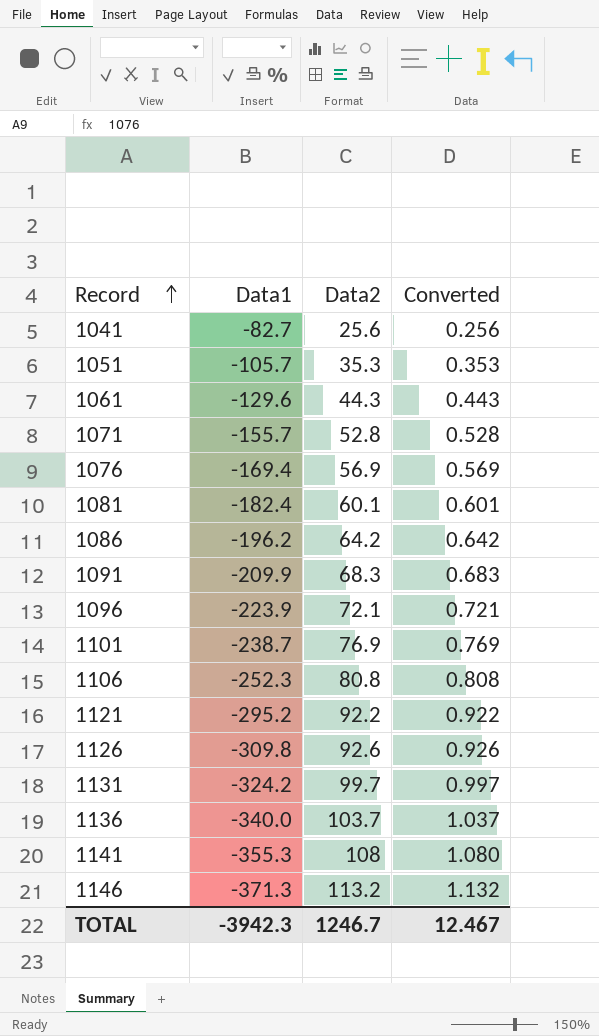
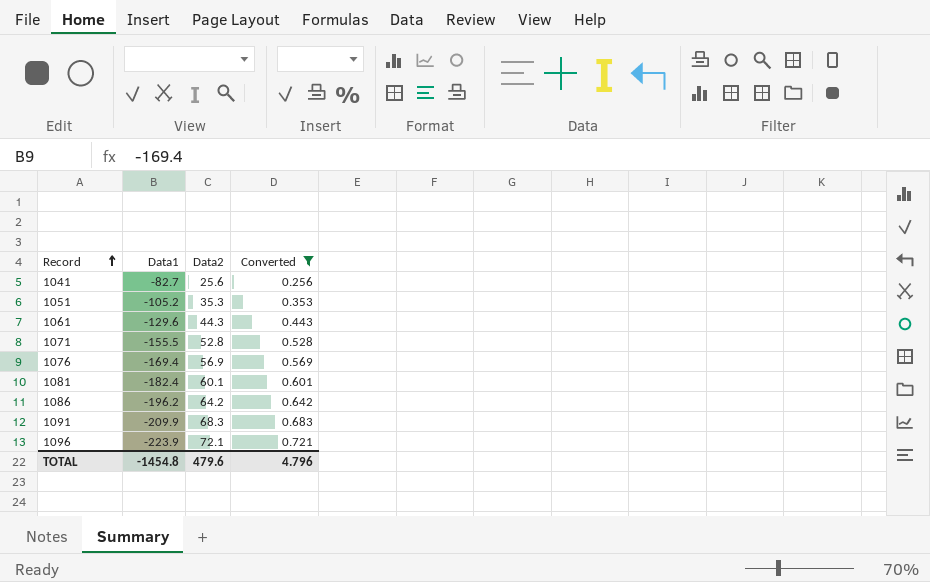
filter: none -> Converted <= 0.721
1051 | Data1: -105.7 -> -105.2
1071 | Data1: -155.7 -> -155.5
TOTAL | Data1: -3942.3 -> -1454.8
TOTAL | Data2: 1246.7 -> 479.6
TOTAL | Converted: 12.467 -> 4.796

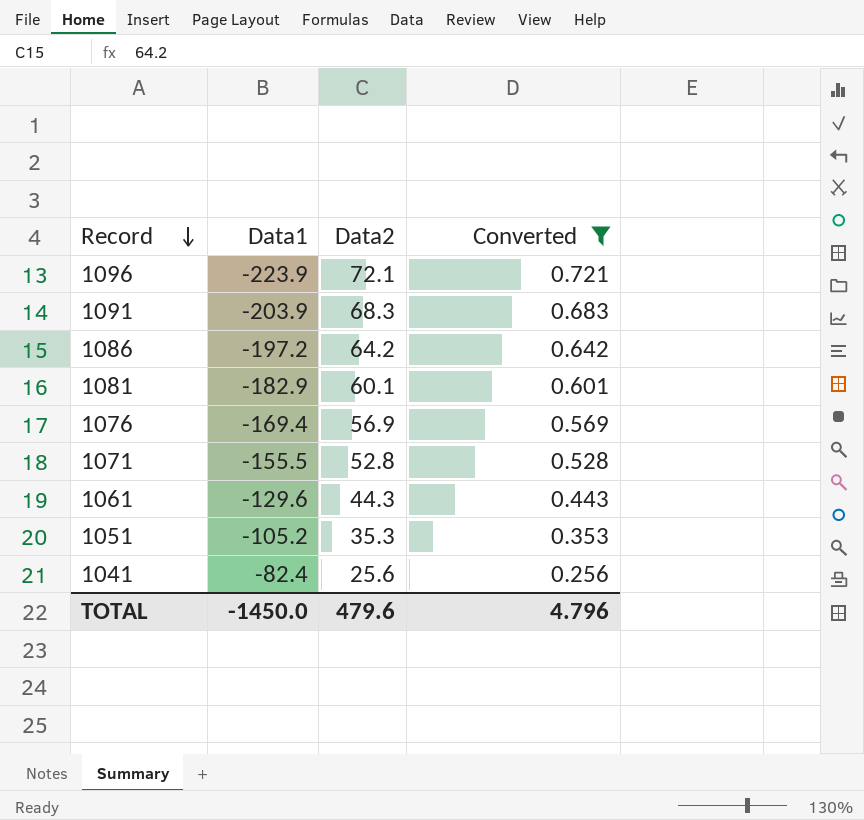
row order: Record ascending -> Record descending
1091 | Data1: -209.9 -> -203.9
1086 | Data1: -196.2 -> -197.2
1081 | Data1: -182.4 -> -182.9
1041 | Data1: -82.7 -> -82.4
TOTAL | Data1: -1454.8 -> -1450.0

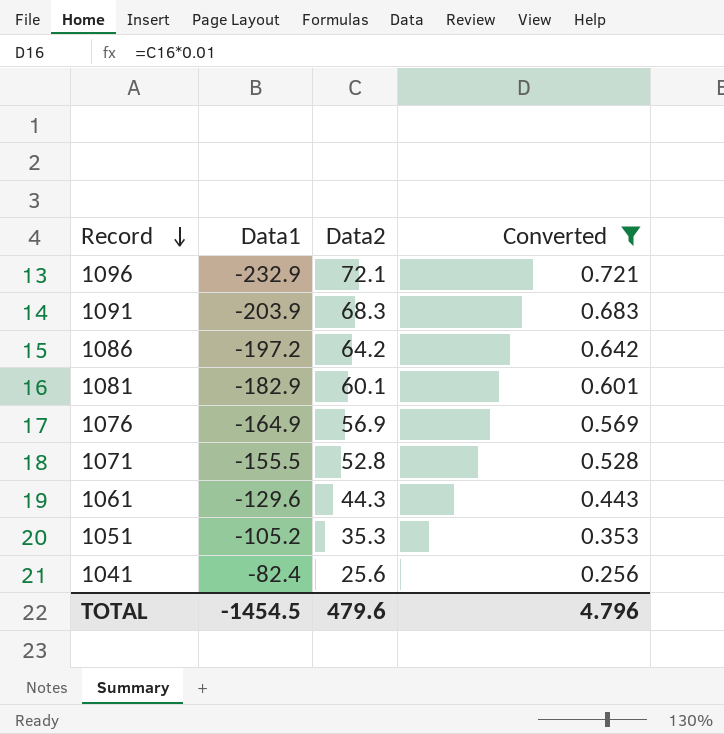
1096 | Data1: -223.9 -> -232.9
1076 | Data1: -169.4 -> -164.9
TOTAL | Data1: -1450.0 -> -1454.5

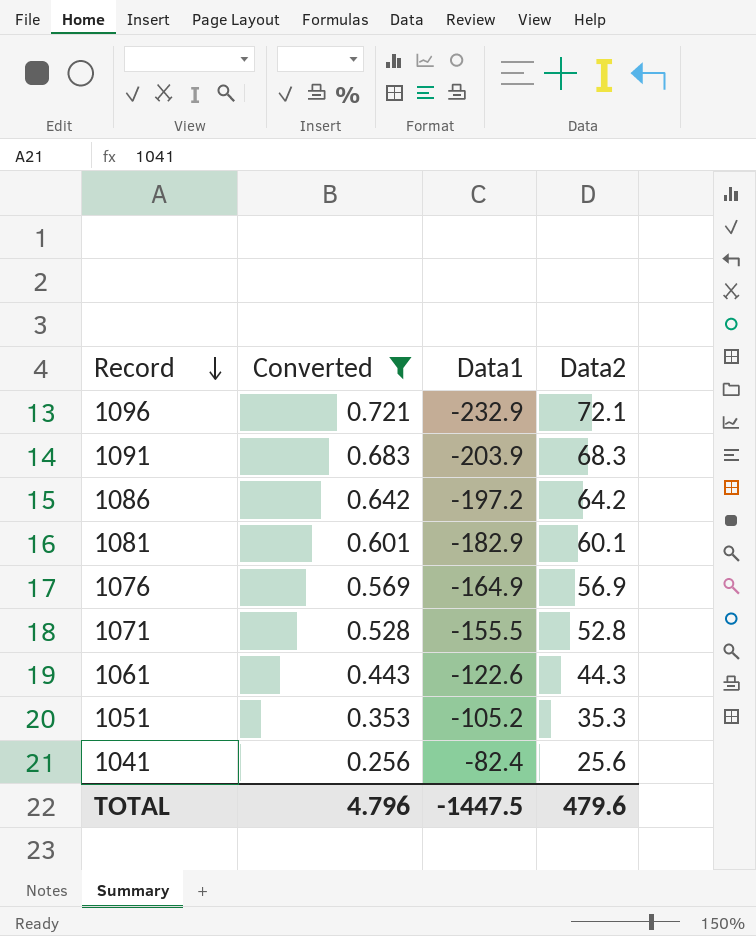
column Converted | position: 4 -> 2
1061 | Data1: -129.6 -> -122.6
TOTAL | Data1: -1454.5 -> -1447.5

